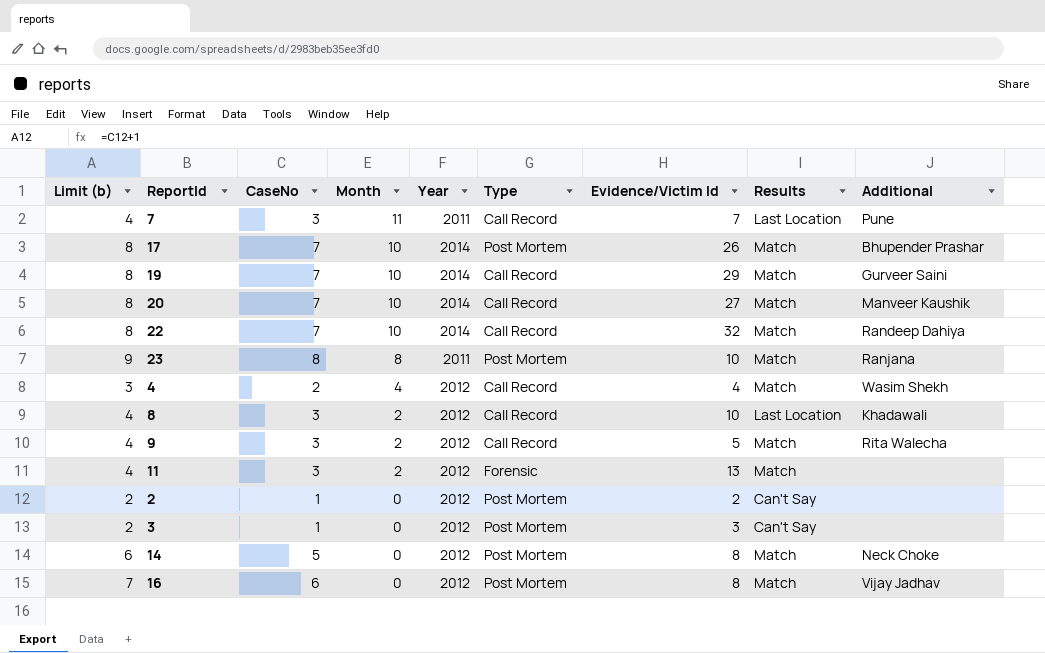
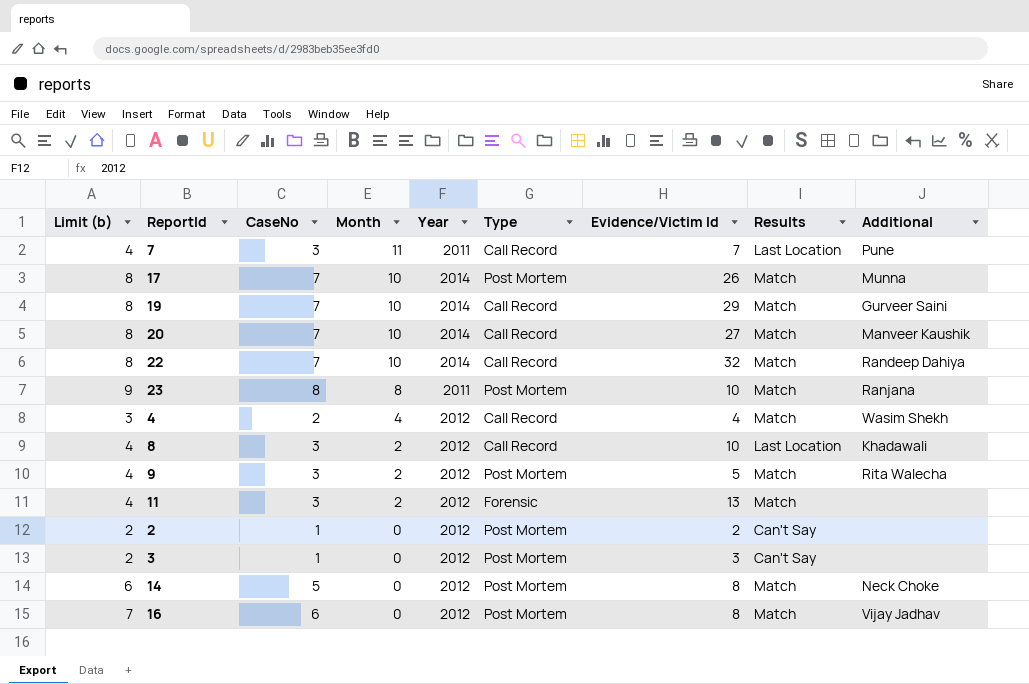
17 | Additional: Bhupender Prashar -> Munna
9 | Type: Call Record -> Post Mortem

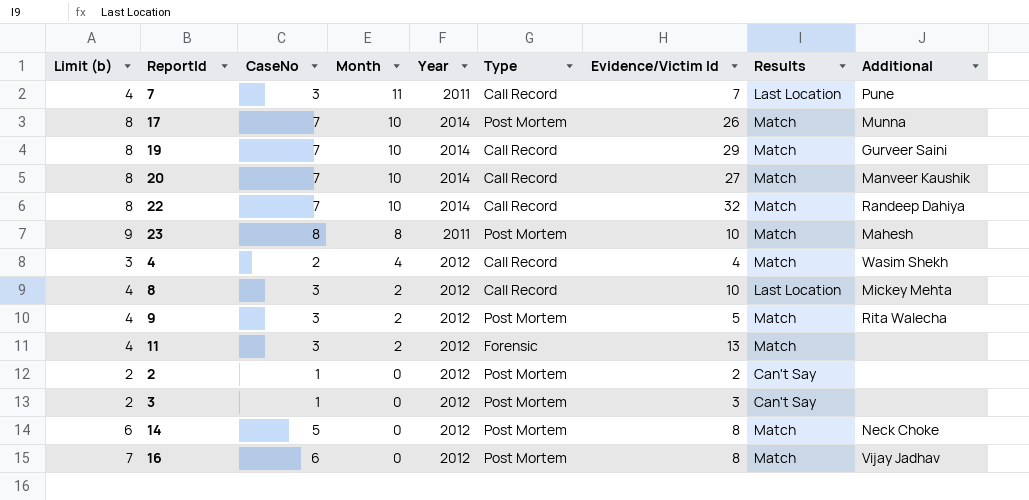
23 | Additional: Ranjana -> Mahesh
8 | Additional: Khadawali -> Mickey Mehta

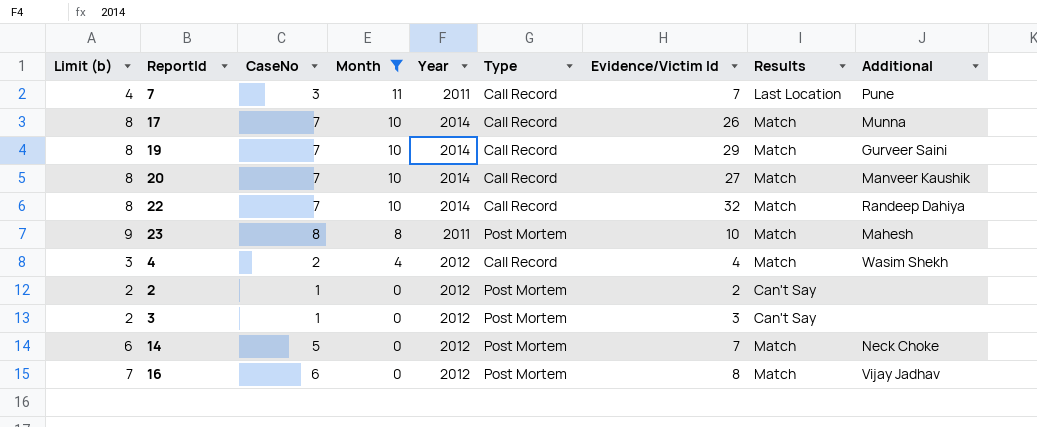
filter: none -> Month != 2
17 | Type: Post Mortem -> Call Record
14 | Evidence/Victim Id: 8 -> 7

